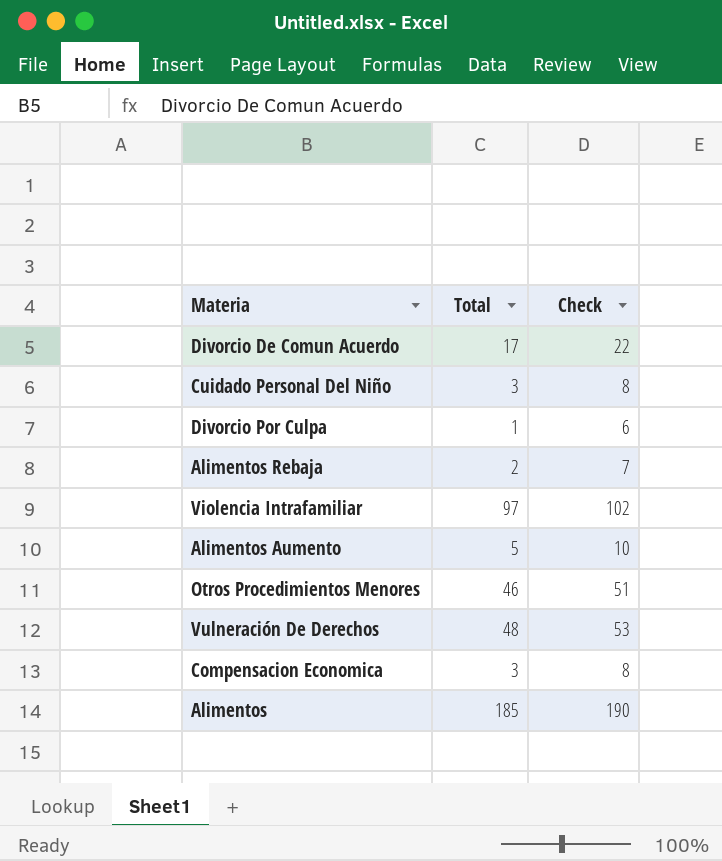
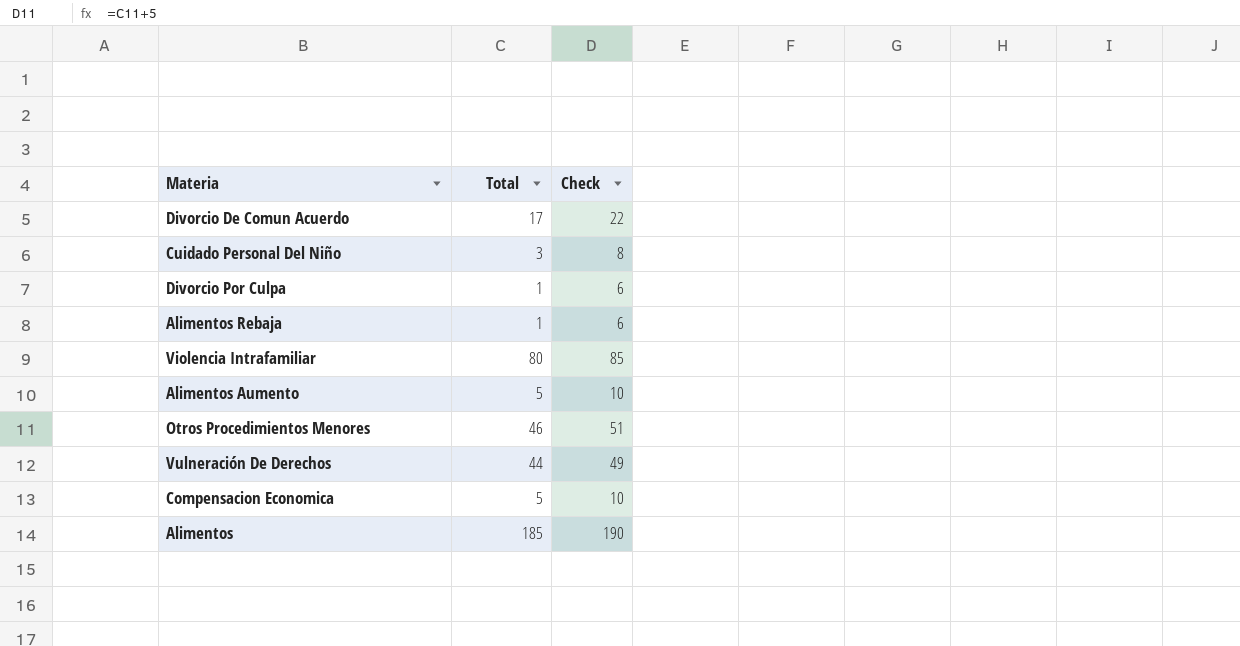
Alimentos Rebaja | Total: 2 -> 1
Alimentos Rebaja | Check: 7 -> 6
Violencia Intrafamiliar | Total: 97 -> 80
Violencia Intrafamiliar | Check: 102 -> 85
Vulneración De Derechos | Total: 48 -> 44
Vulneración De Derechos | Check: 53 -> 49
Compensacion Economica | Total: 3 -> 5
Compensacion Economica | Check: 8 -> 10

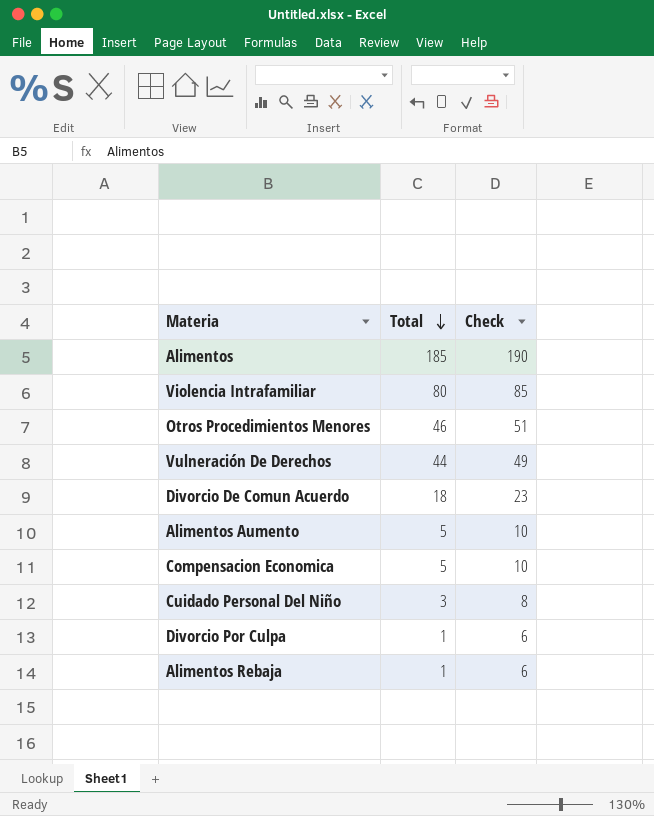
row order: none -> Total descending
Divorcio De Comun Acuerdo | Total: 17 -> 18
Divorcio De Comun Acuerdo | Check: 22 -> 23

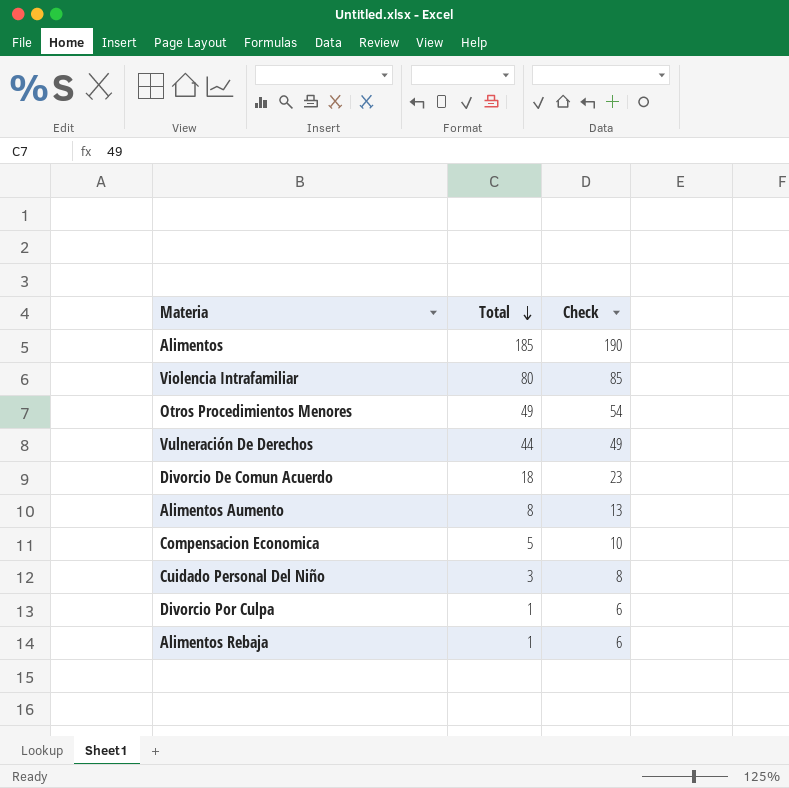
Otros Procedimientos Menores | Total: 46 -> 49
Otros Procedimientos Menores | Check: 51 -> 54
Alimentos Aumento | Total: 5 -> 8
Alimentos Aumento | Check: 10 -> 13

